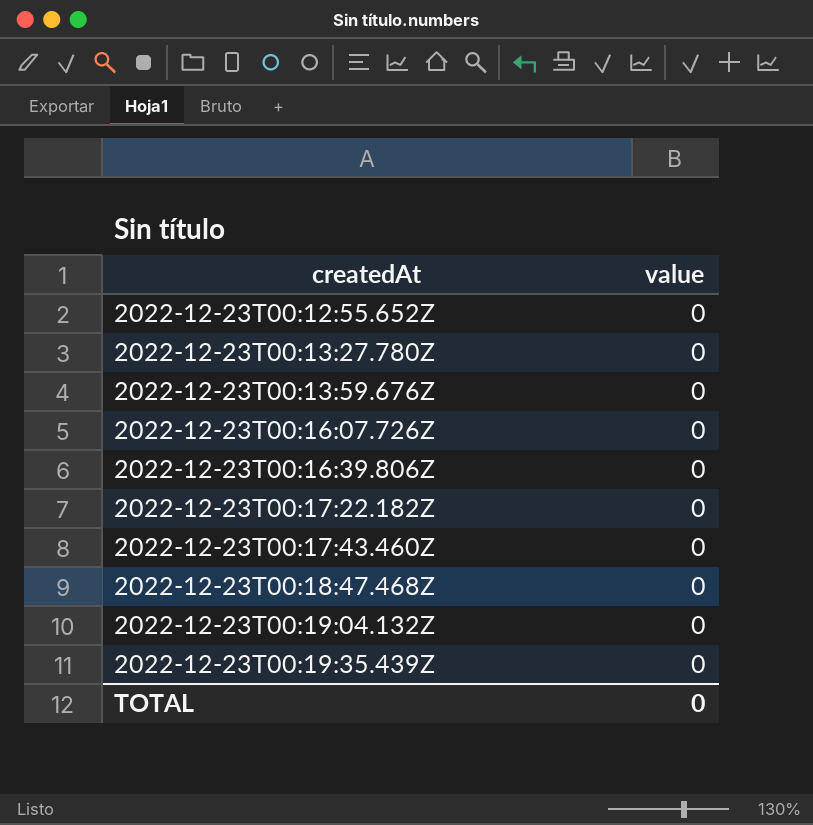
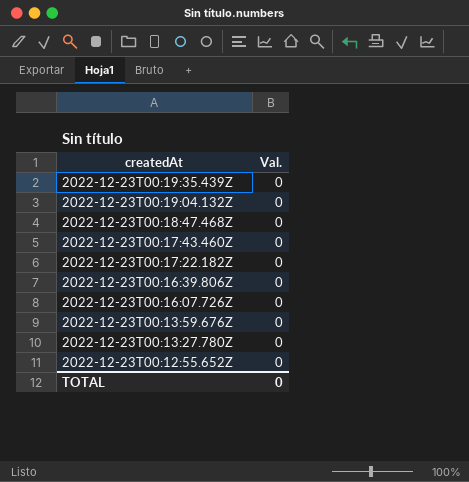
row order: createdAt ascending -> createdAt descending
column name: value -> Val.

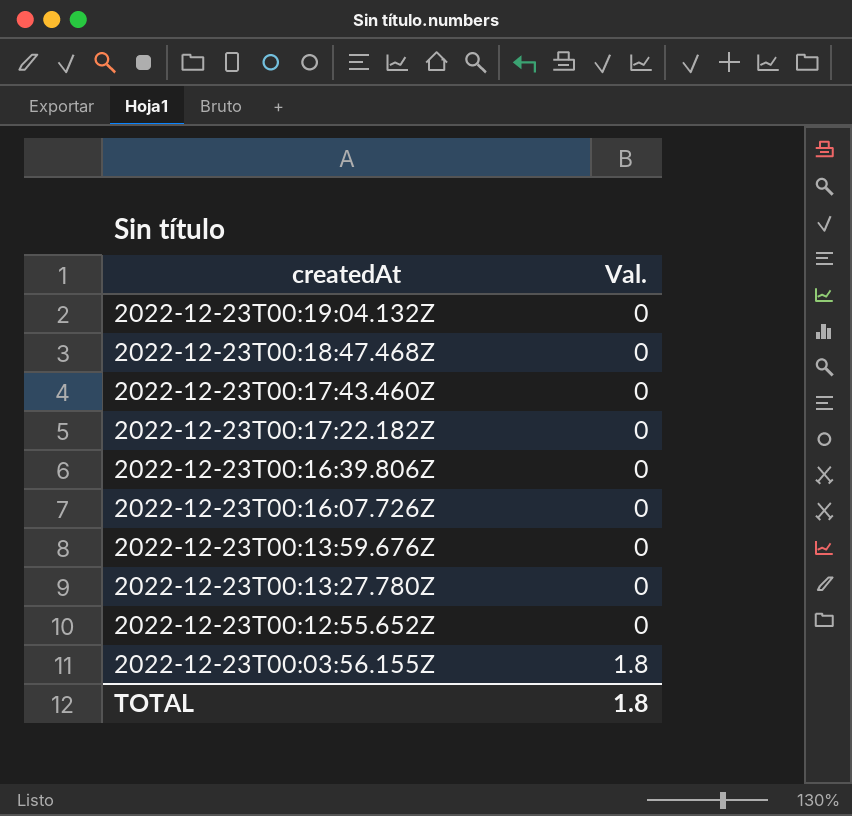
row 2022-12-23T00:19:35.439Z: 0 -> none
row 2022-12-23T00:03:56.155Z: none -> 1.8
TOTAL | Val.: 0 -> 1.8

